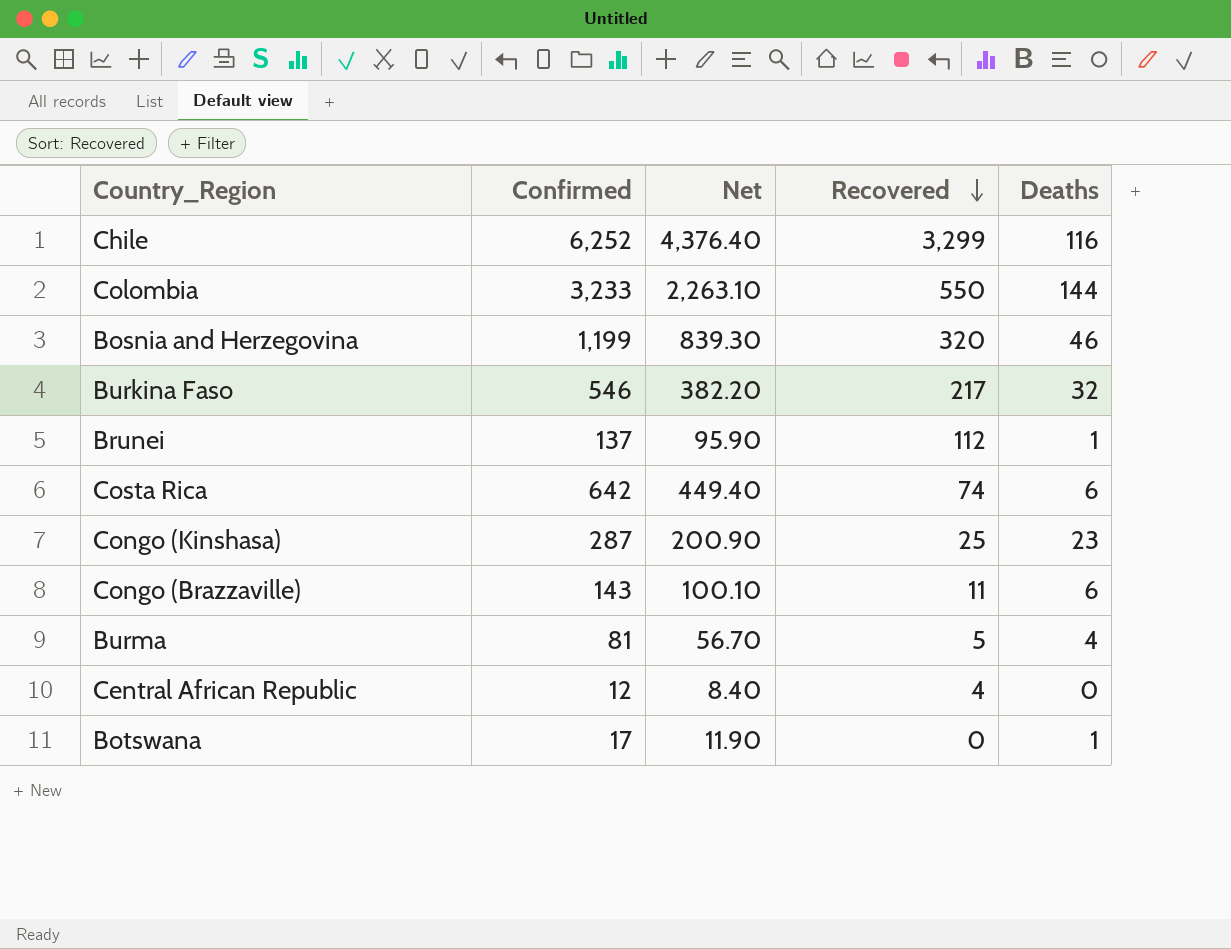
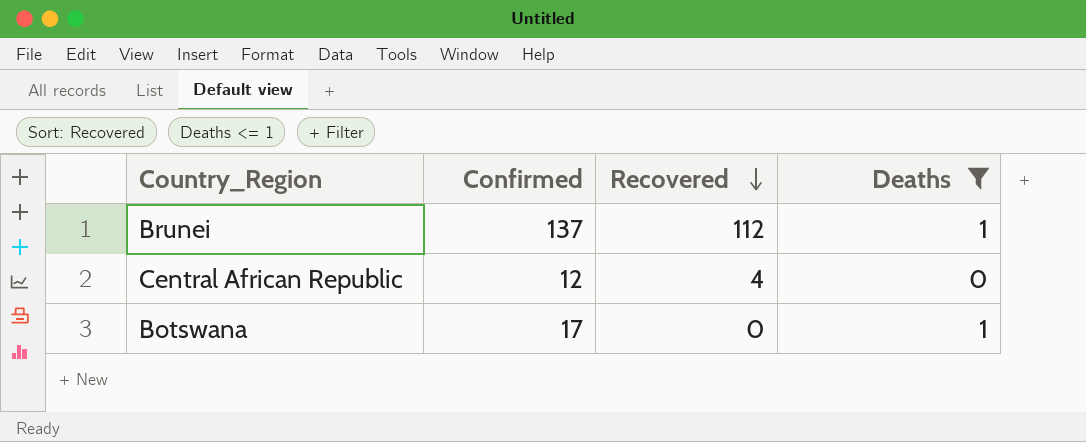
filter: none -> Deaths <= 1
column Net | formula: [Confirmed] * 0.7 -> none

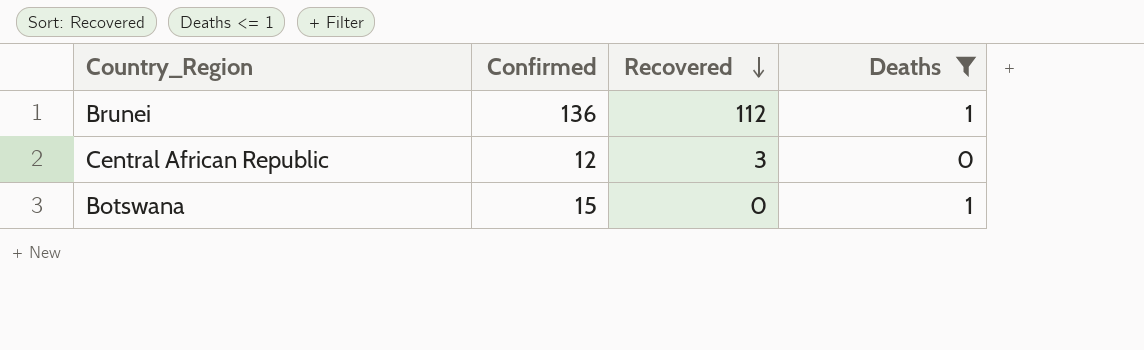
Brunei | Confirmed: 137 -> 136
Central African Republic | Recovered: 4 -> 3
Botswana | Confirmed: 17 -> 15

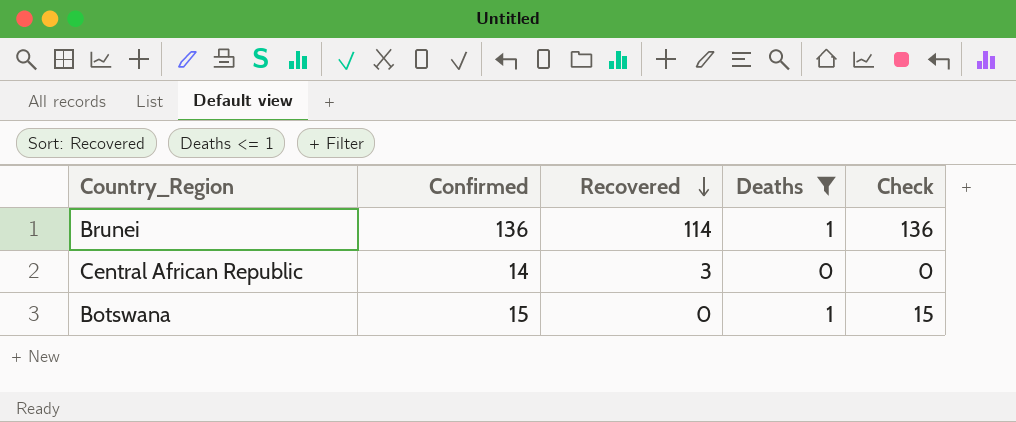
column Check | formula: none -> [Confirmed] * [Deaths]
Brunei | Recovered: 112 -> 114
Central African Republic | Confirmed: 12 -> 14

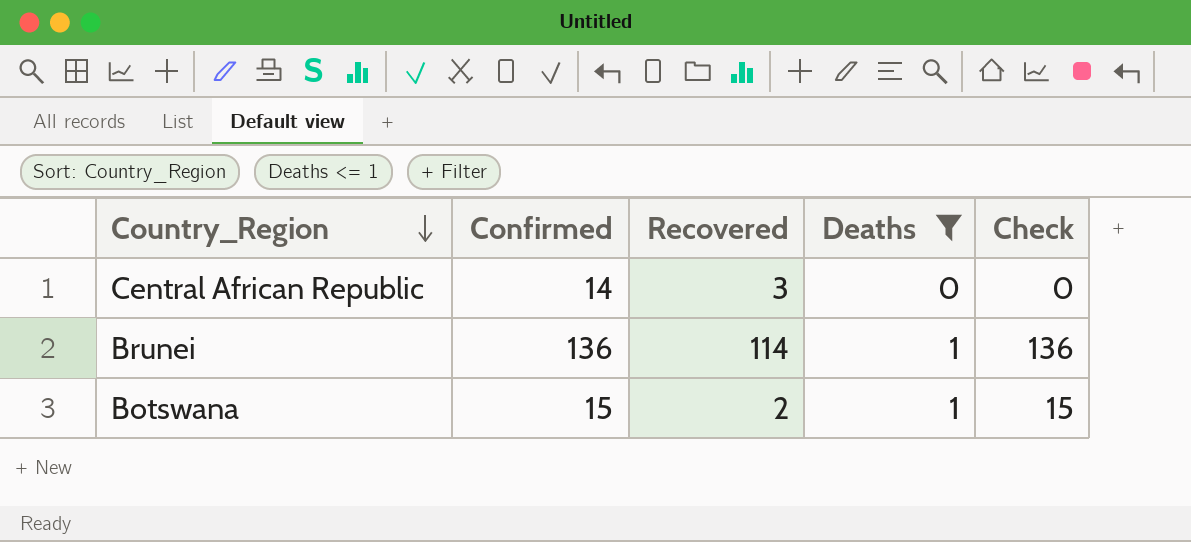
row order: Recovered descending -> Country_Region descending
Botswana | Recovered: 0 -> 2

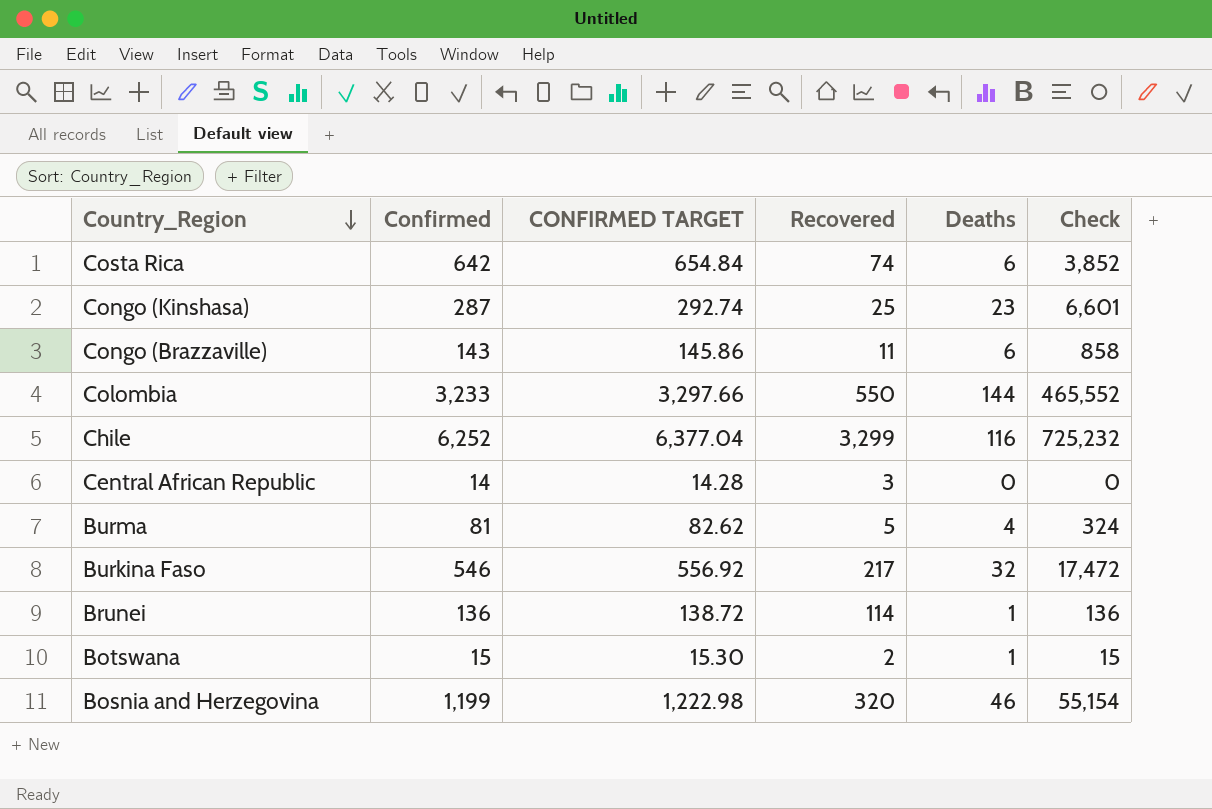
filter: Deaths <= 1 -> none
column CONFIRMED TARGET | formula: none -> [Confirmed] * 1.02

